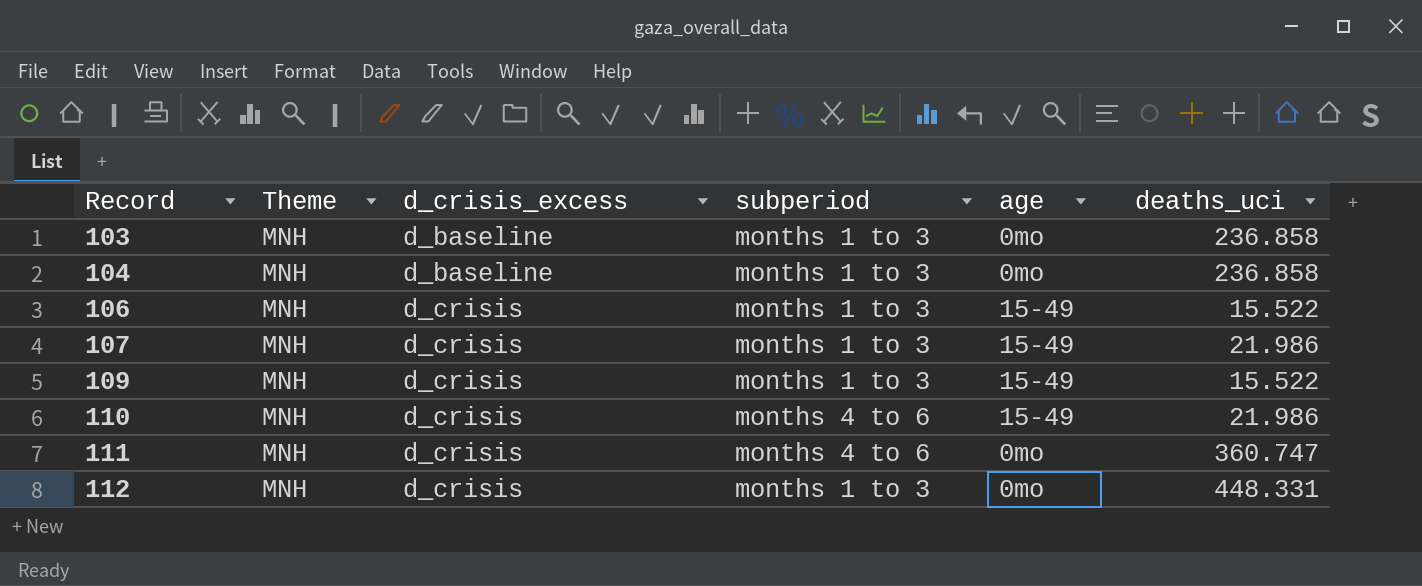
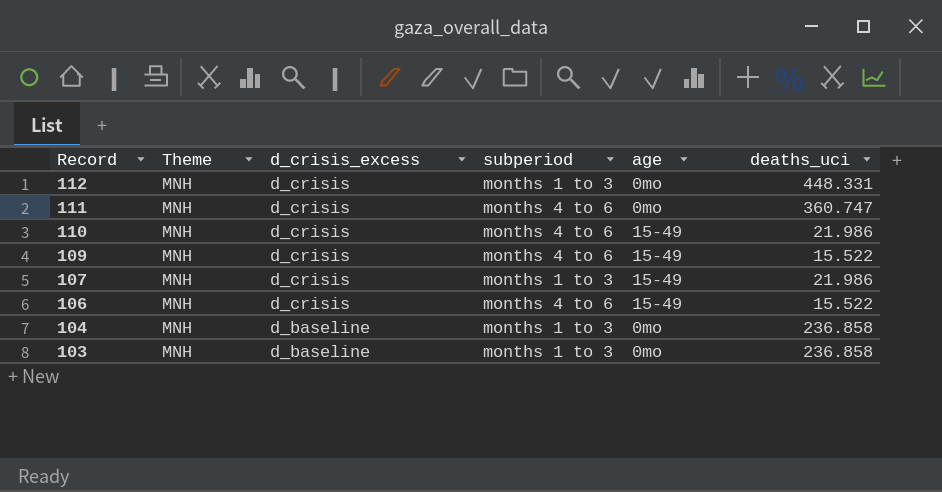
row order: Record ascending -> Record descending
109 | subperiod: months 1 to 3 -> months 4 to 6
106 | subperiod: months 1 to 3 -> months 4 to 6

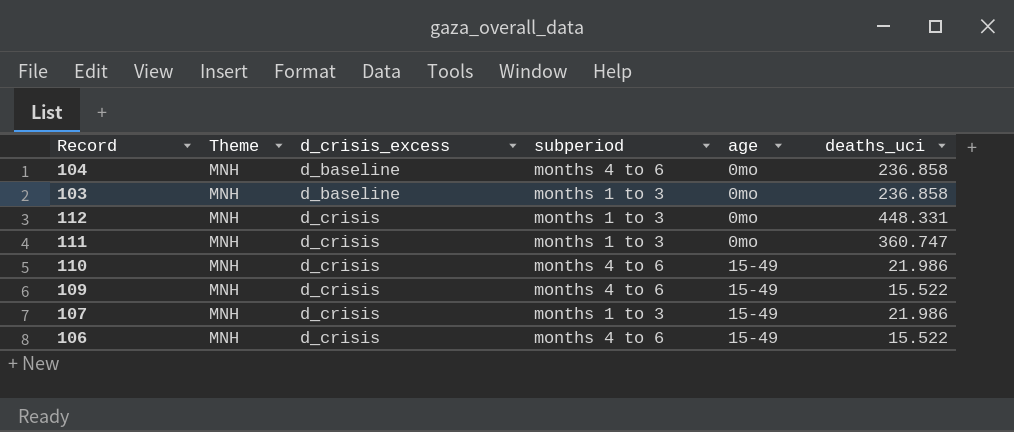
row order: Record descending -> d_crisis_excess ascending
104 | subperiod: months 1 to 3 -> months 4 to 6
111 | subperiod: months 4 to 6 -> months 1 to 3

